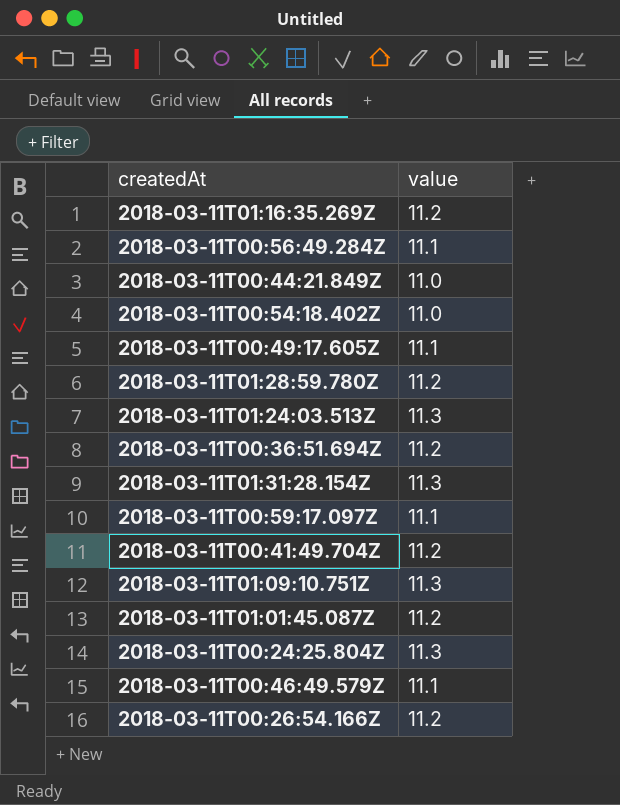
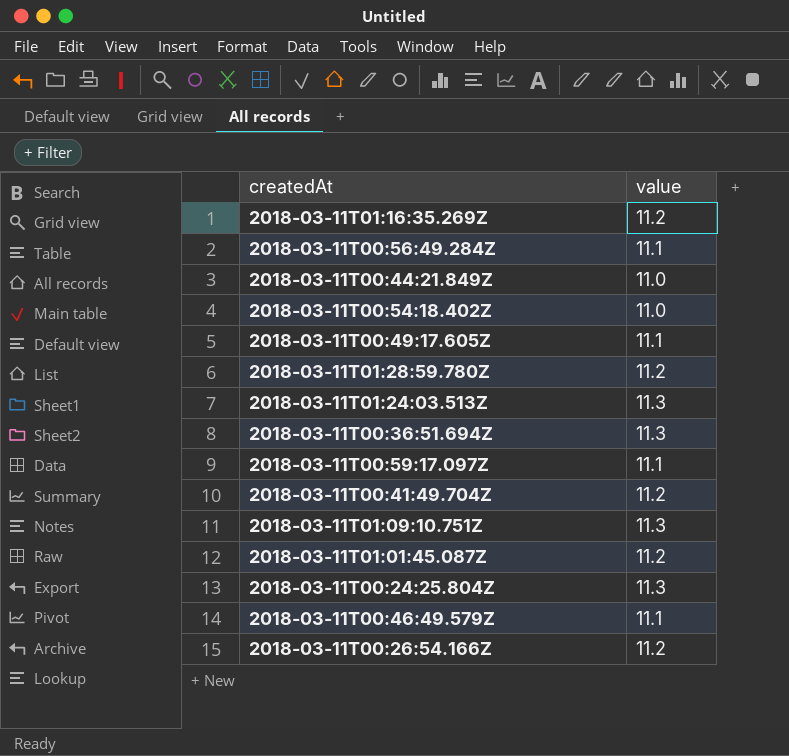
row 2018-03-11T01:31:28.154Z: 11.3 -> none
2018-03-11T00:36:51.694Z | value: 11.2 -> 11.3

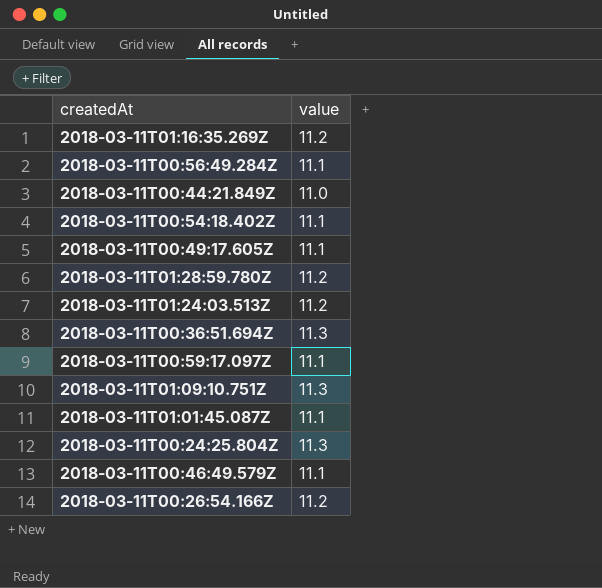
row 2018-03-11T00:41:49.704Z: 11.2 -> none
2018-03-11T00:54:18.402Z | value: 11.0 -> 11.1
2018-03-11T01:24:03.513Z | value: 11.3 -> 11.2
2018-03-11T01:01:45.087Z | value: 11.2 -> 11.1

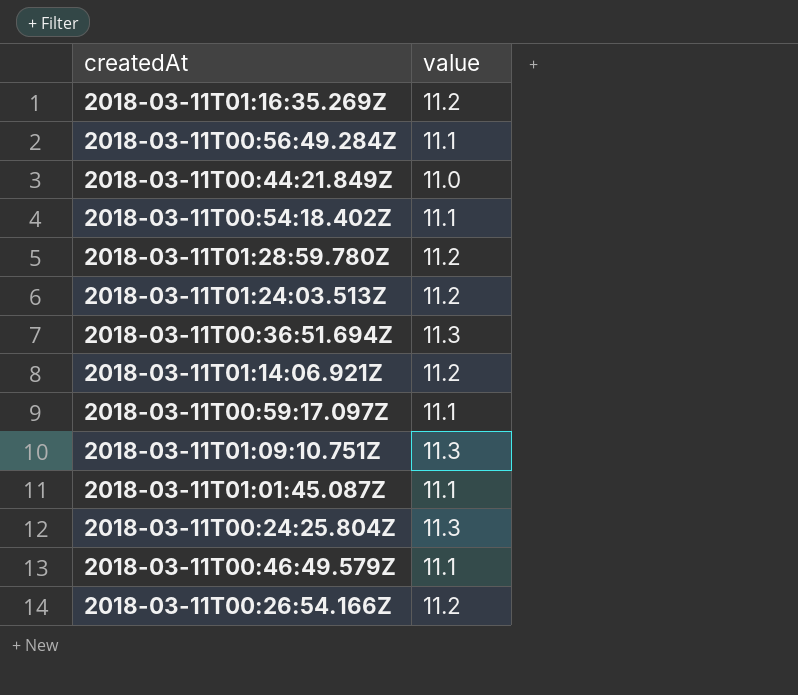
row 2018-03-11T00:49:17.605Z: 11.1 -> none
row 2018-03-11T01:14:06.921Z: none -> 11.2

